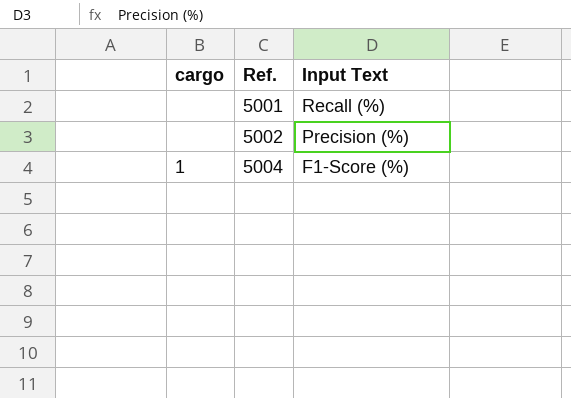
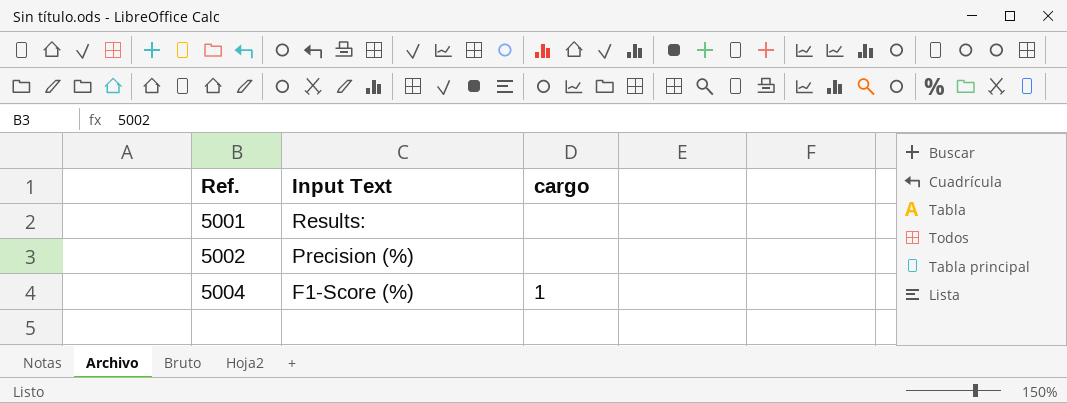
column cargo | position: 1 -> 3
5001 | Input Text: Recall (%) -> Results:

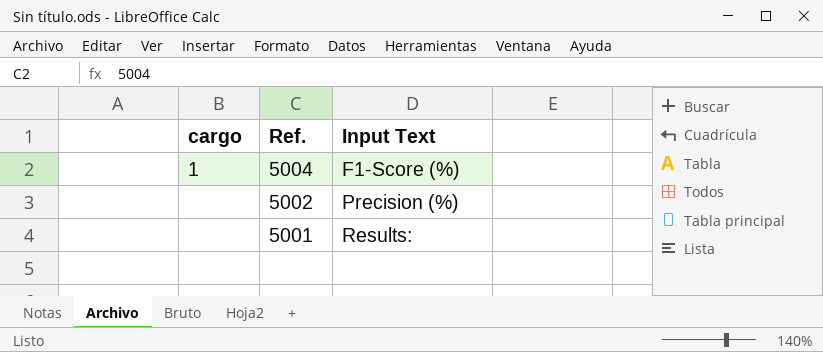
row order: Ref. ascending -> Ref. descending
column cargo | position: 3 -> 1

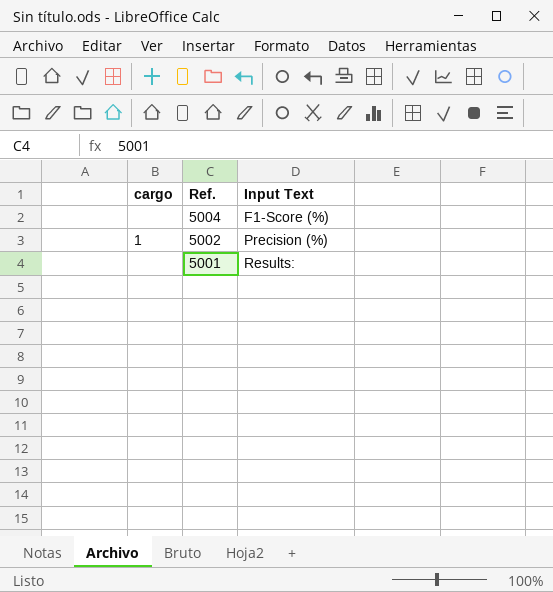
5004 | cargo: 1 -> none
5002 | cargo: none -> 1

